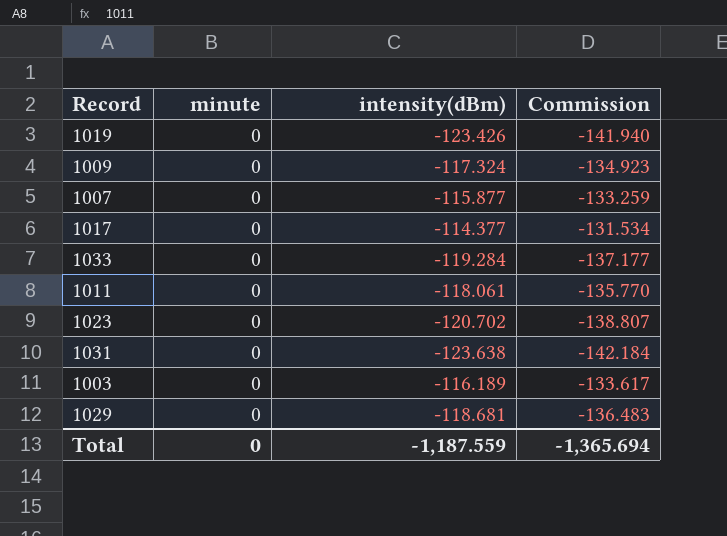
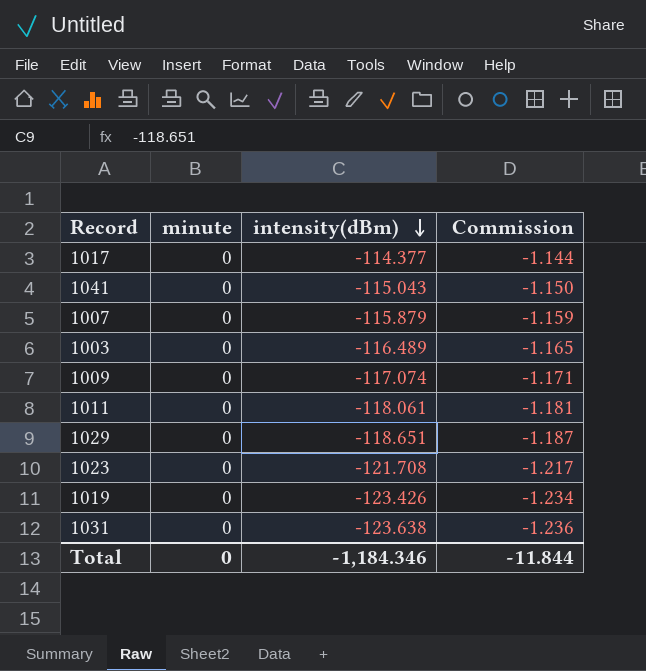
row order: none -> intensity(dBm) descending
column Commission | formula: [intensity(dBm)] * 1.15 -> [intensity(dBm)] * 0.01
row 1033: 0 | -119.284 | -137.177 -> none
row 1041: none -> 0 | -115.043 | -1.150
1007 | intensity(dBm): -115.877 -> -115.879
1003 | intensity(dBm): -116.189 -> -116.489
1009 | intensity(dBm): -117.324 -> -117.074
1029 | intensity(dBm): -118.681 -> -118.651
1023 | intensity(dBm): -120.702 -> -121.708
Total | intensity(dBm): -1,187.559 -> -1,184.346
Total | Commission: -1,365.694 -> -11.844

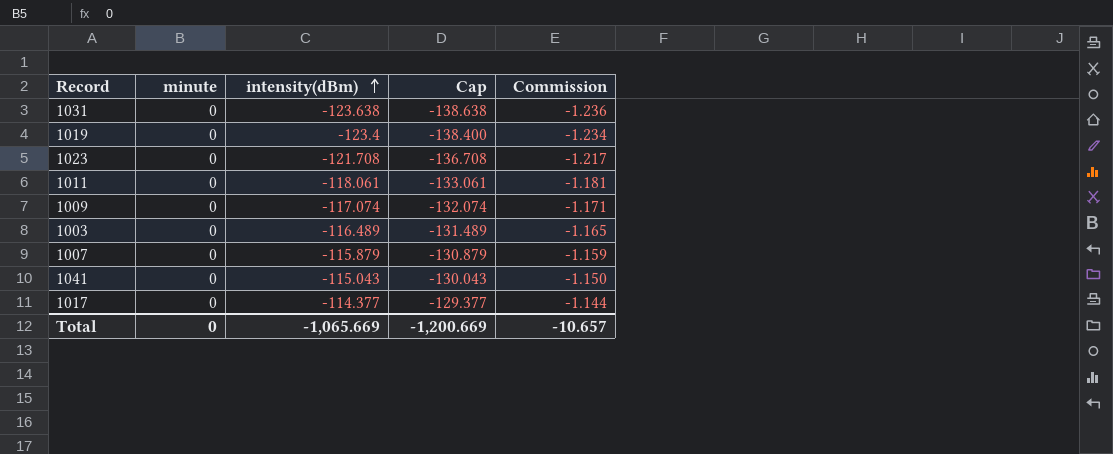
row order: intensity(dBm) descending -> intensity(dBm) ascending
column Cap | formula: none -> [intensity(dBm)] - 15
row 1029: 0 | -118.651 | -1.187 -> none
1019 | intensity(dBm): -123.426 -> -123.4
Total | intensity(dBm): -1,184.346 -> -1,065.669
Total | Commission: -11.844 -> -10.657

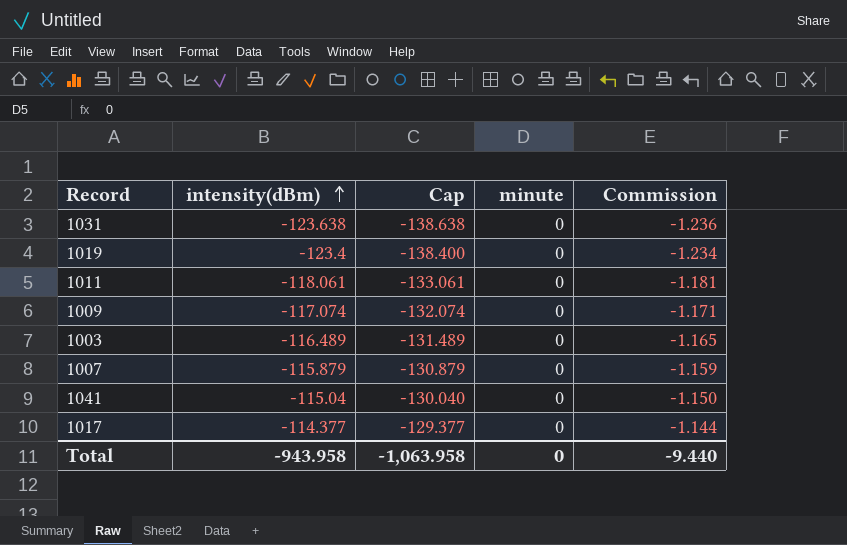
column minute | position: 2 -> 4
row 1023: 0 | -121.708 | -136.708 | -1.217 -> none
1041 | intensity(dBm): -115.043 -> -115.04
1041 | Cap: -130.043 -> -130.040
Total | intensity(dBm): -1,065.669 -> -943.958
Total | Cap: -1,200.669 -> -1,063.958
Total | Commission: -10.657 -> -9.440

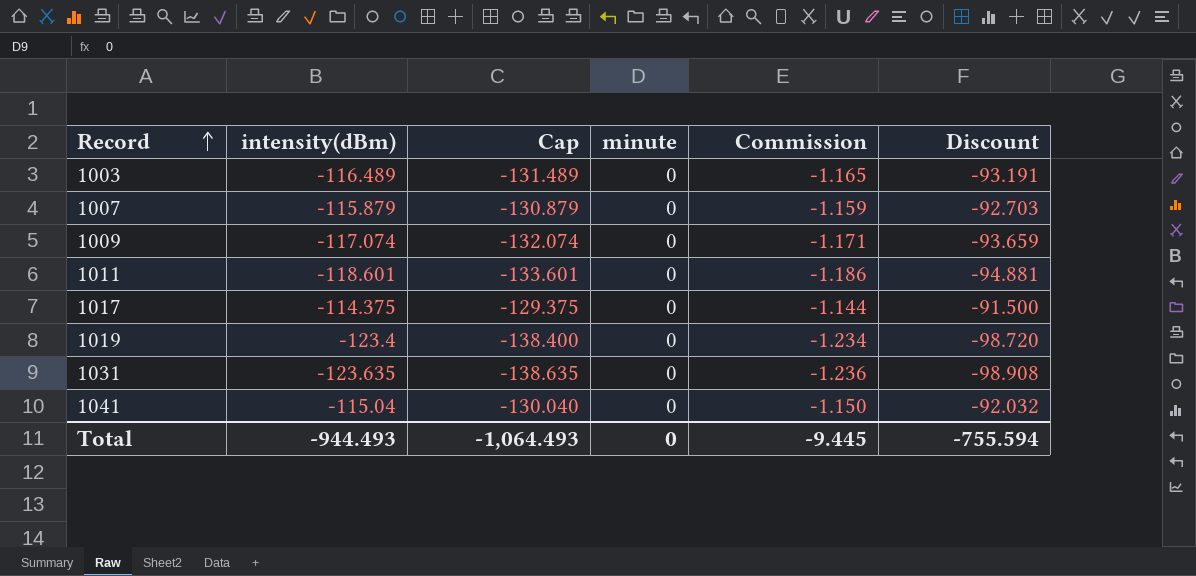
row order: intensity(dBm) ascending -> Record ascending
column Discount | formula: none -> [intensity(dBm)] * 0.8
1011 | intensity(dBm): -118.061 -> -118.601
1011 | Cap: -133.061 -> -133.601
1011 | Commission: -1.181 -> -1.186
1017 | intensity(dBm): -114.377 -> -114.375
1017 | Cap: -129.377 -> -129.375
1031 | intensity(dBm): -123.638 -> -123.635
1031 | Cap: -138.638 -> -138.635
Total | intensity(dBm): -943.958 -> -944.493
Total | Cap: -1,063.958 -> -1,064.493
Total | Commission: -9.440 -> -9.445

